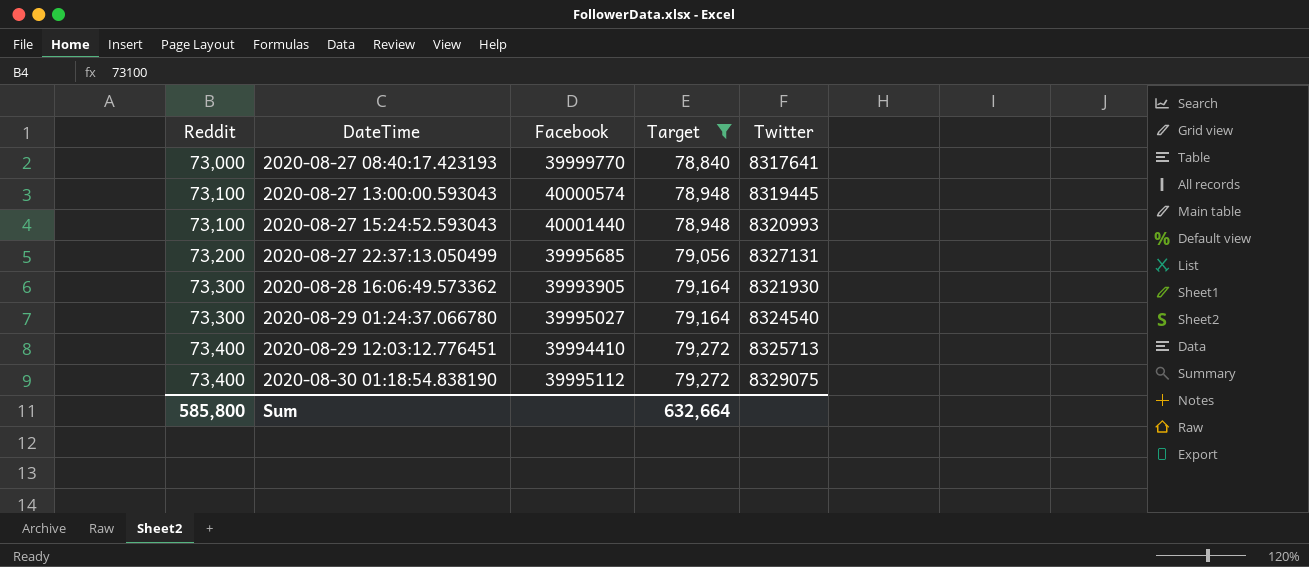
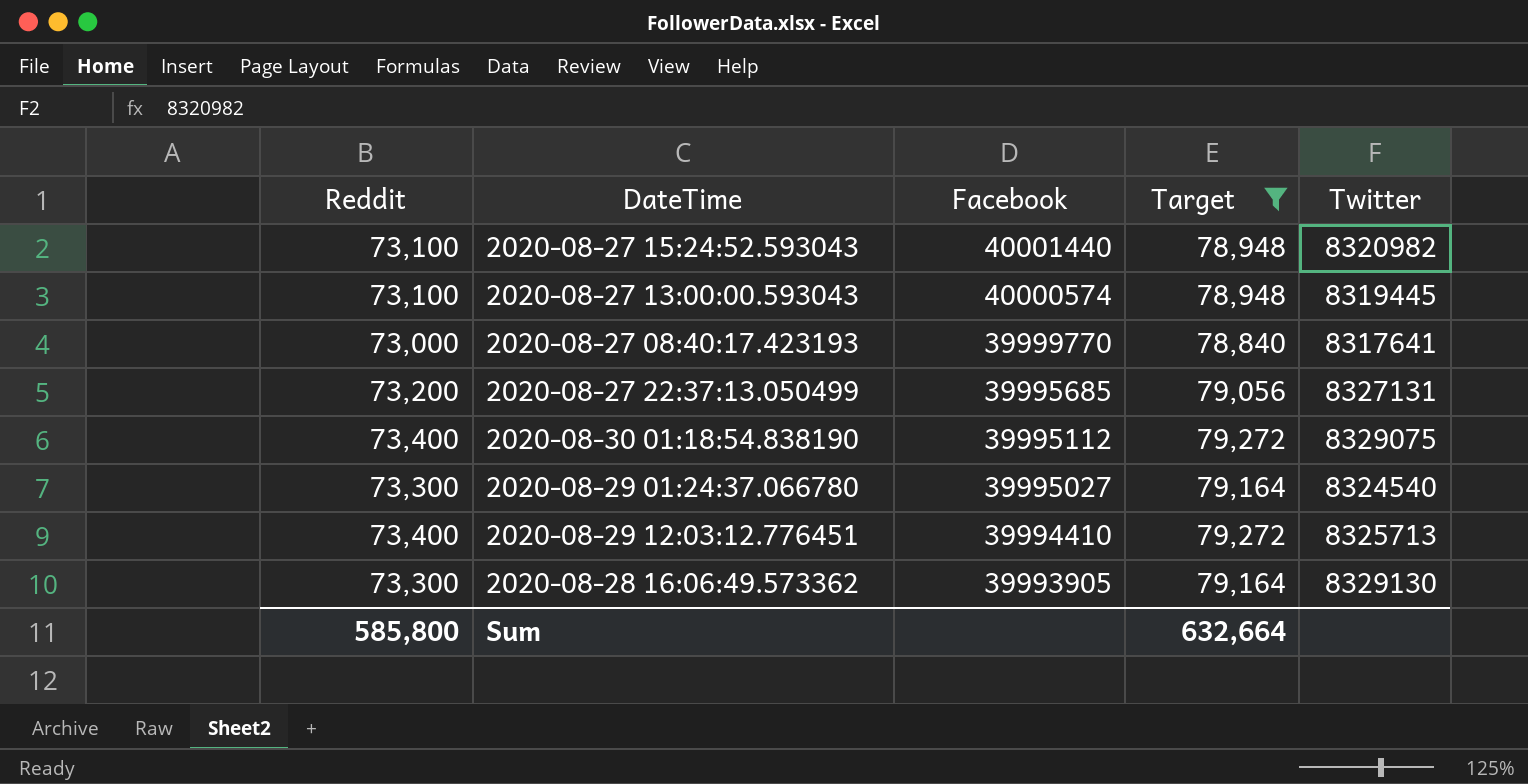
row order: Reddit ascending -> Facebook descending
2020-08-27 15:24:52.593043 | Twitter: 8320993 -> 8320982
2020-08-28 16:06:49.573362 | Twitter: 8321930 -> 8329130

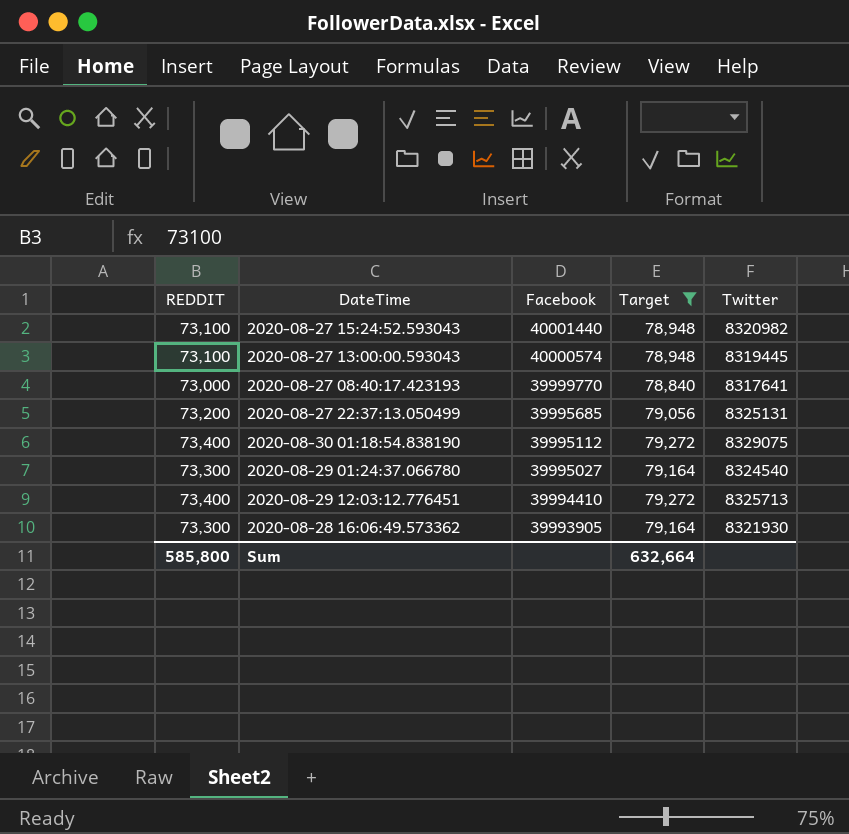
column name: Reddit -> REDDIT
2020-08-27 22:37:13.050499 | Twitter: 8327131 -> 8325131
2020-08-28 16:06:49.573362 | Twitter: 8329130 -> 8321930

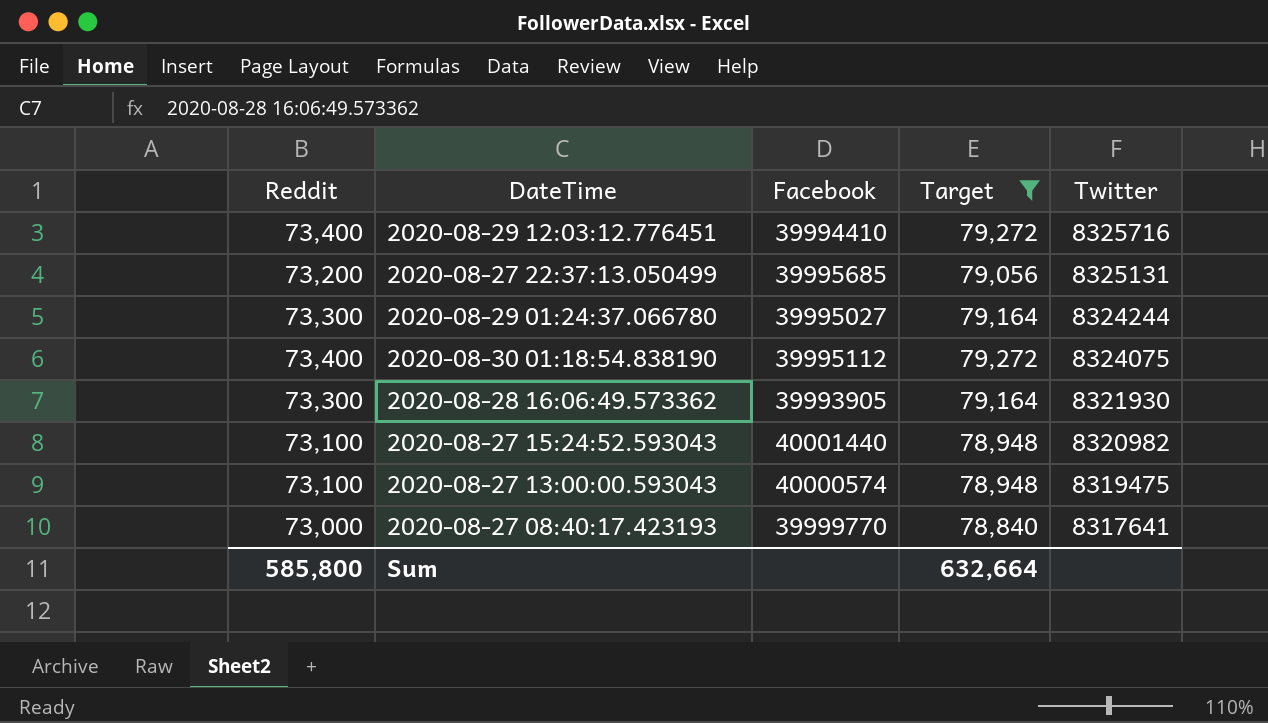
row order: Facebook descending -> Twitter descending
column name: REDDIT -> Reddit
2020-08-29 12:03:12.776451 | Twitter: 8325713 -> 8325716
2020-08-29 01:24:37.066780 | Twitter: 8324540 -> 8324244
2020-08-30 01:18:54.838190 | Twitter: 8329075 -> 8324075
2020-08-27 13:00:00.593043 | Twitter: 8319445 -> 8319475

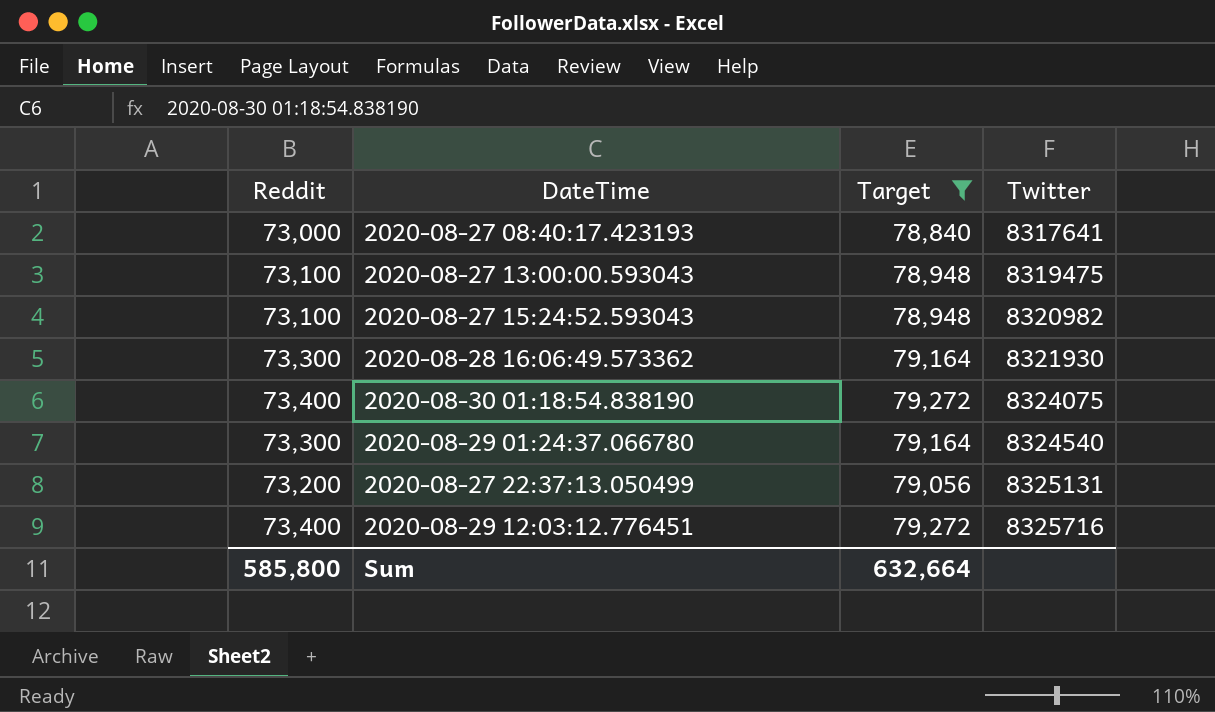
row order: Twitter descending -> Twitter ascending
column Facebook | position: 3 -> none
2020-08-29 01:24:37.066780 | Twitter: 8324244 -> 8324540

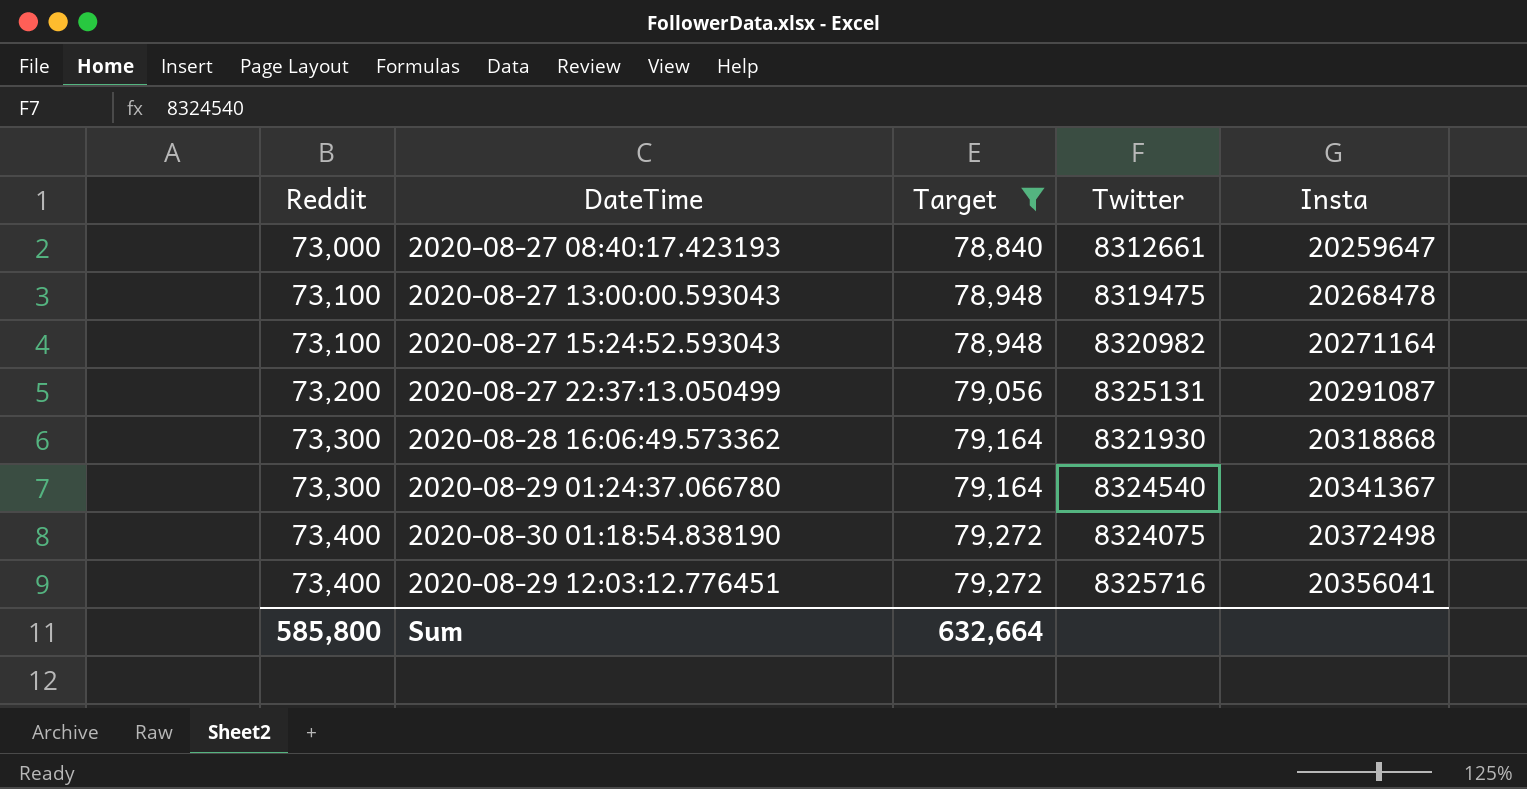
row order: Twitter ascending -> Reddit ascending
column Insta | position: none -> 5
2020-08-27 08:40:17.423193 | Twitter: 8317641 -> 8312661

